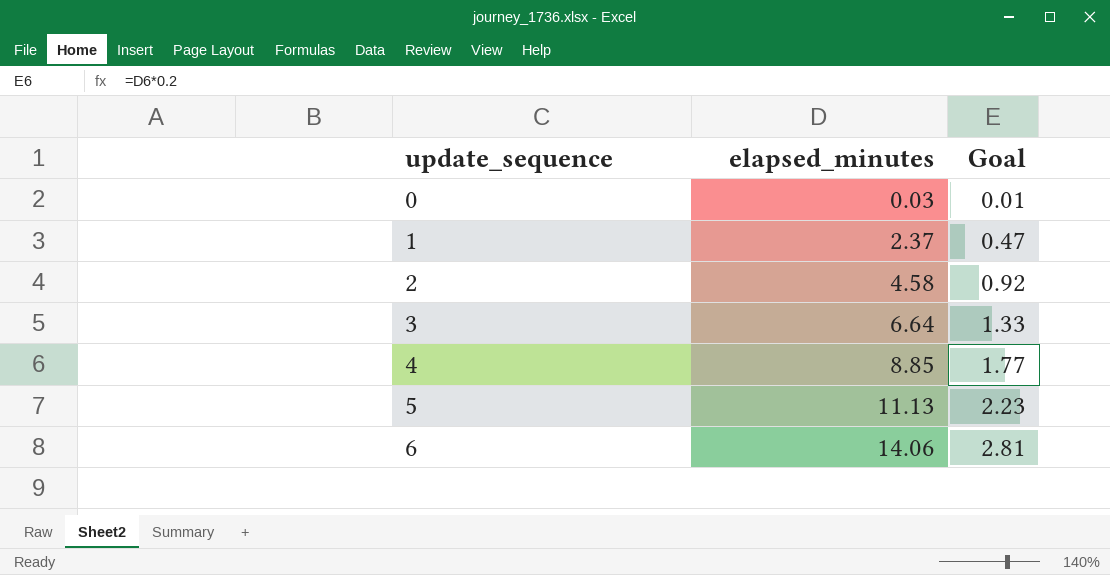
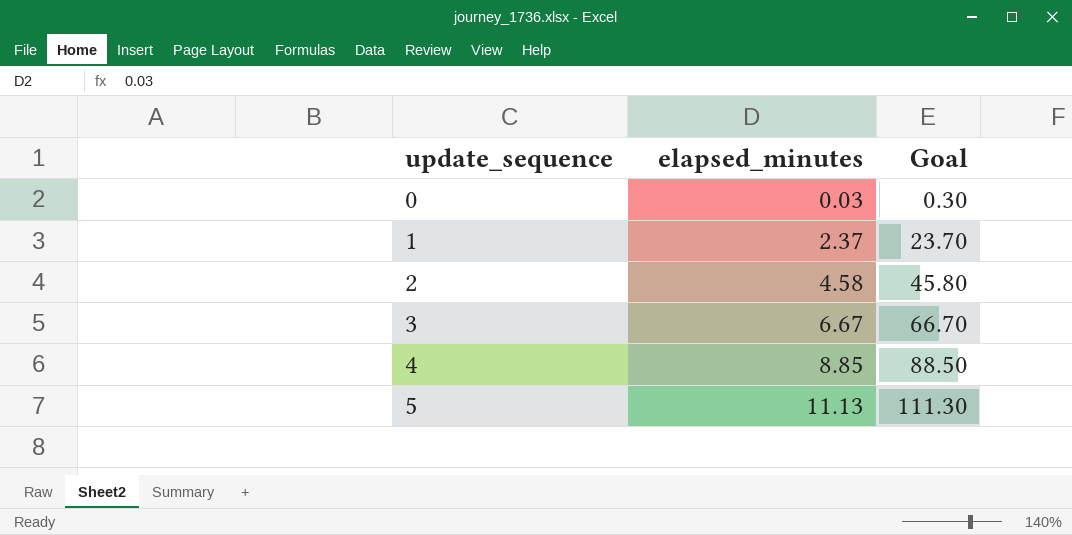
column Goal | formula: [elapsed_minutes] * 0.2 -> [elapsed_minutes] * 10
row 6: 14.06 | 2.81 -> none
3 | elapsed_minutes: 6.64 -> 6.67

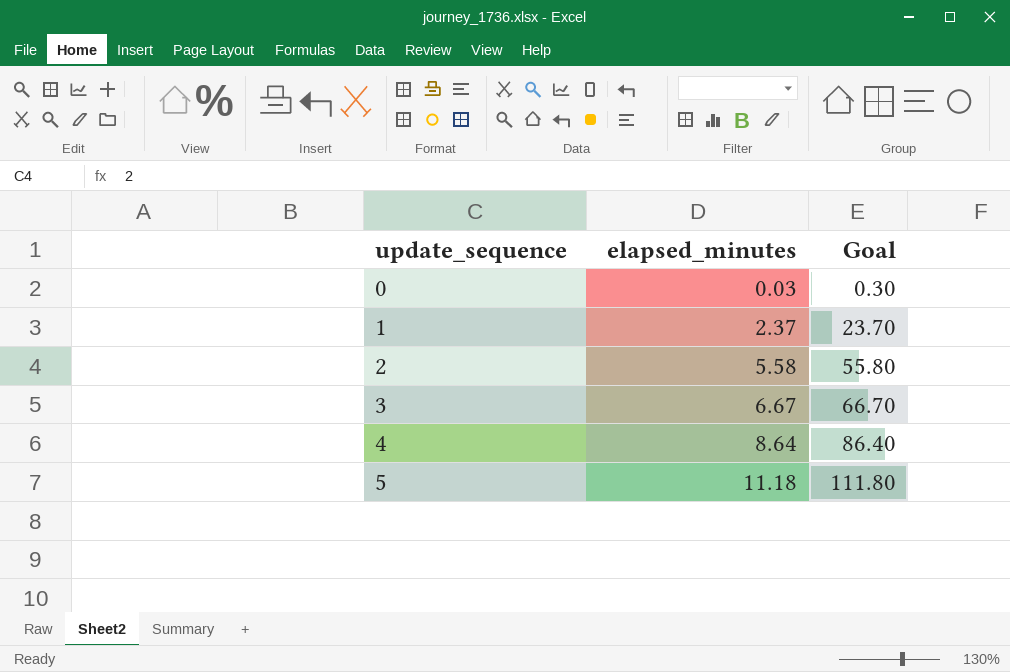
2 | elapsed_minutes: 4.58 -> 5.58
2 | Goal: 45.80 -> 55.80
4 | elapsed_minutes: 8.85 -> 8.64
4 | Goal: 88.50 -> 86.40
5 | elapsed_minutes: 11.13 -> 11.18
5 | Goal: 111.30 -> 111.80

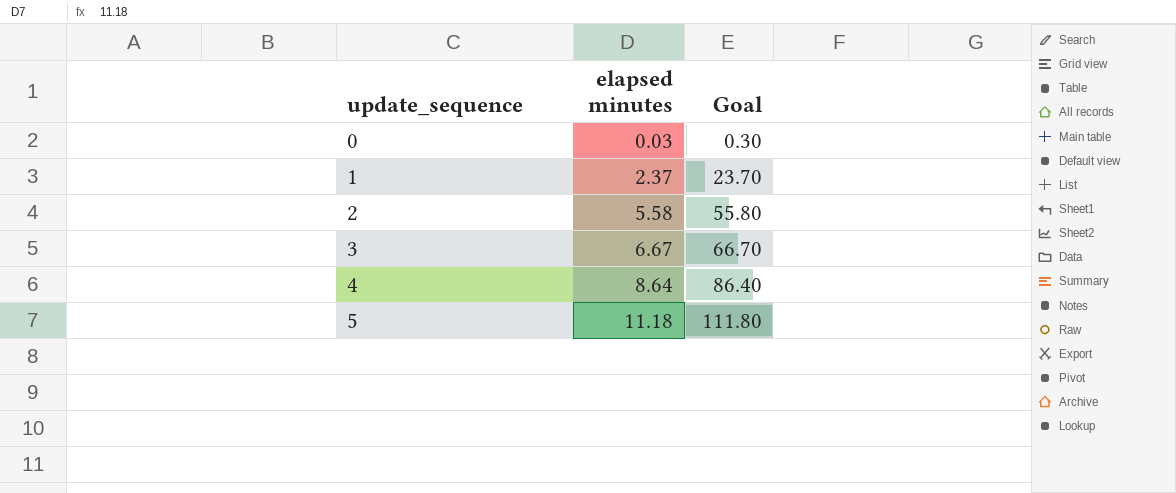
column name: elapsed_minutes -> elapsed minutes

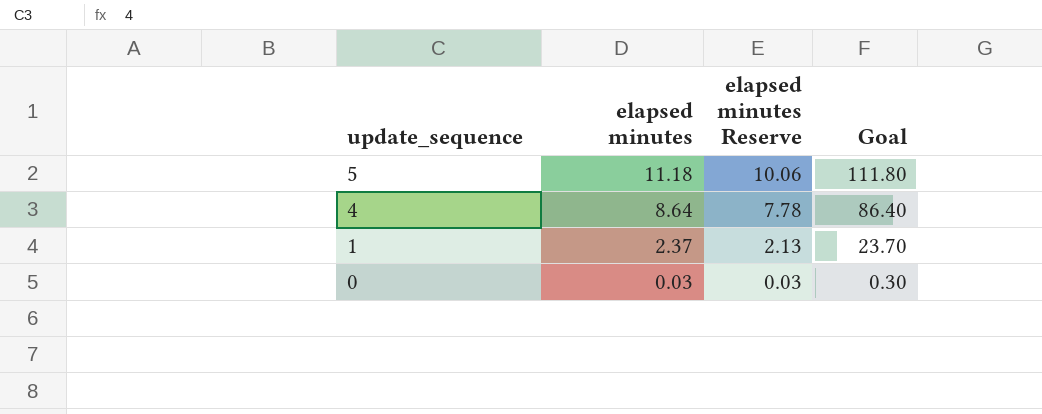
row order: update_sequence ascending -> update_sequence descending
column elapsed minutes Reserve | formula: none -> [elapsed minutes] * 0.9
row 2: 5.58 | 55.80 -> none
row 3: 6.67 | 66.70 -> none

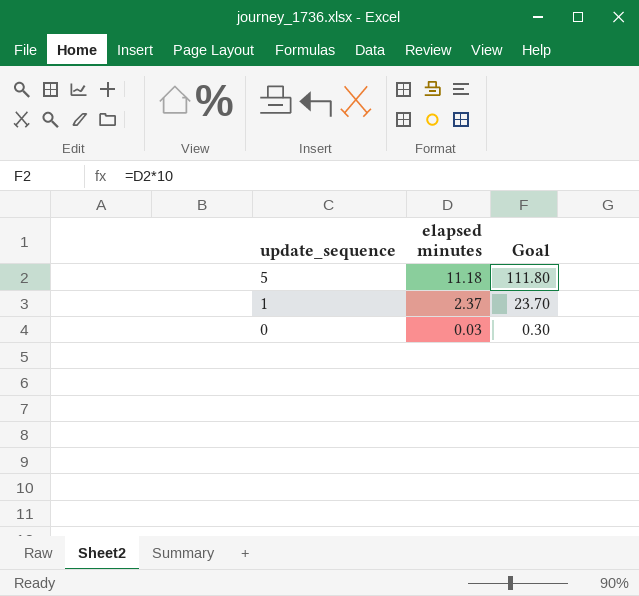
column elapsed minutes Reserve | formula: [elapsed minutes] * 0.9 -> none
row 4: 8.64 | 7.78 | 86.40 -> none

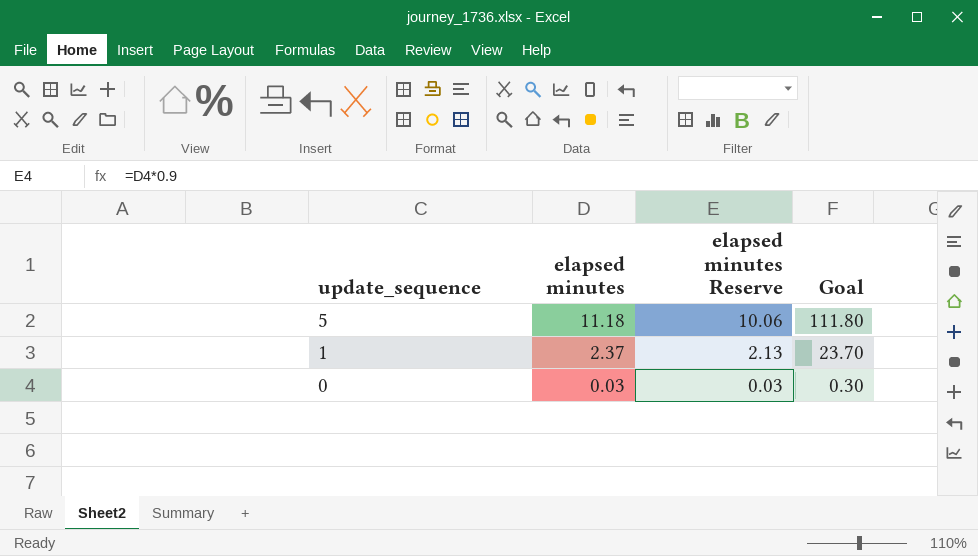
column elapsed minutes Reserve | formula: none -> [elapsed minutes] * 0.9

